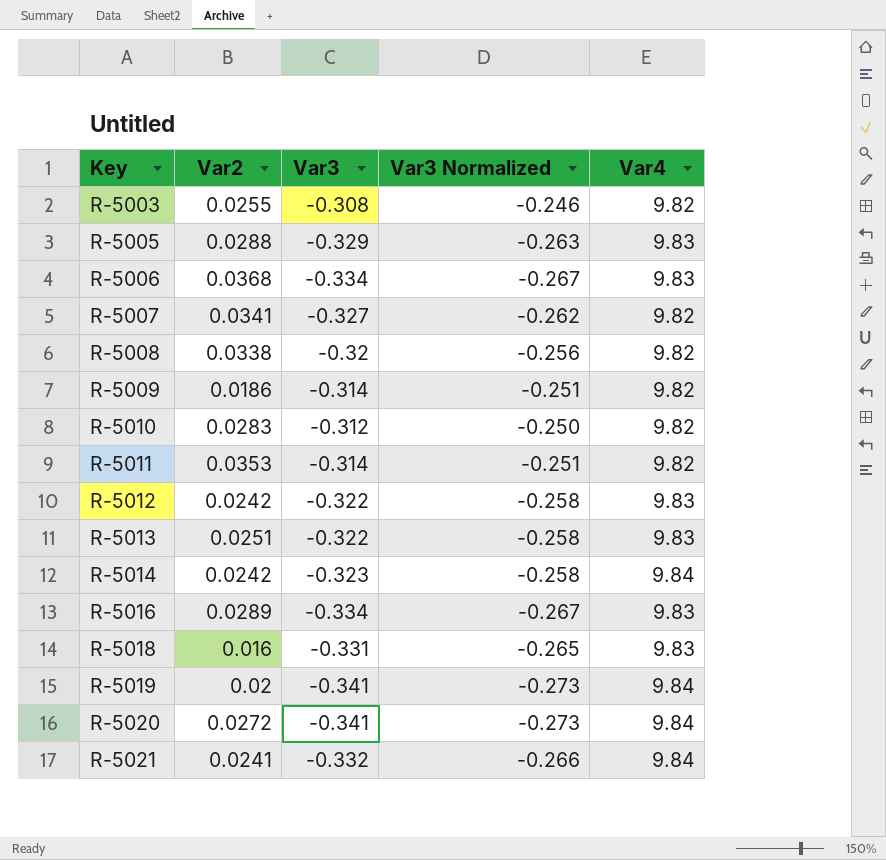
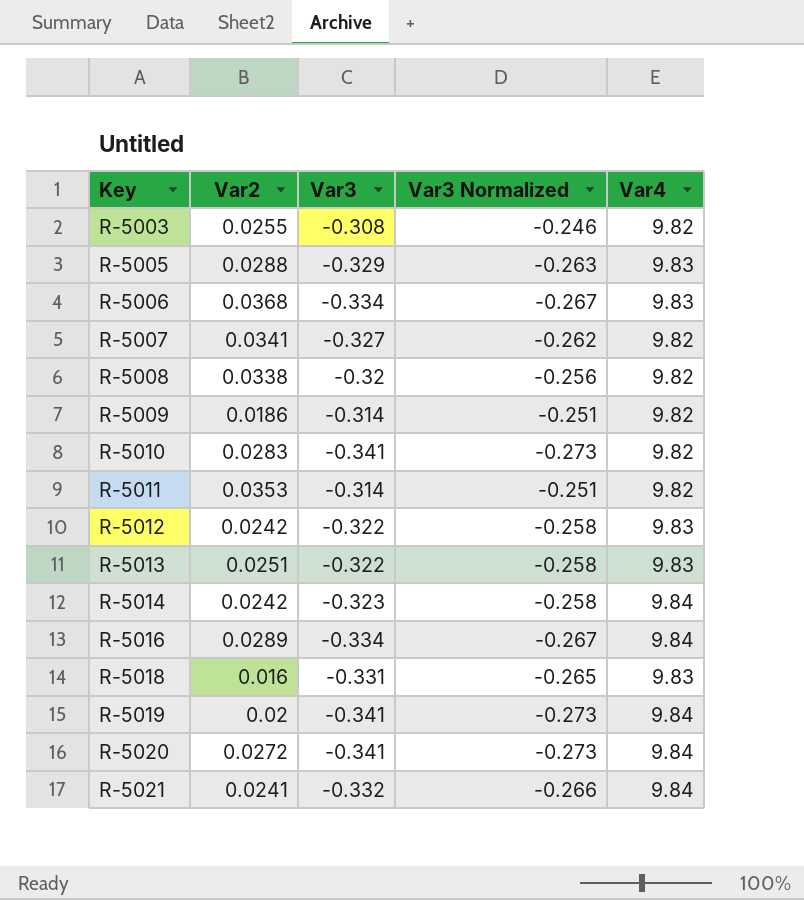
R-5010 | Var3: -0.312 -> -0.341
R-5010 | Var3 Normalized: -0.250 -> -0.273
R-5016 | Var4: 9.83 -> 9.84

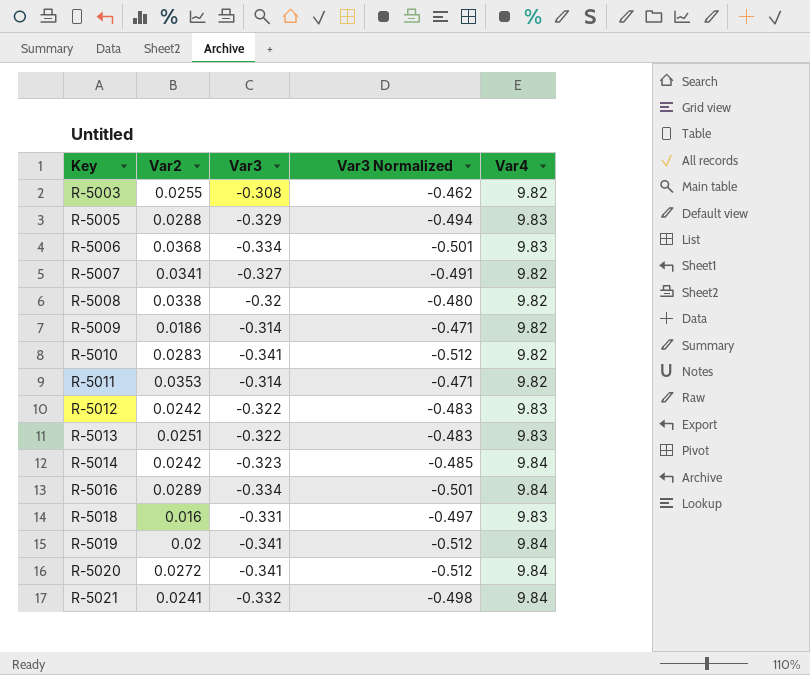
column Var3 Normalized | formula: [Var3] * 0.8 -> [Var3] * 1.5

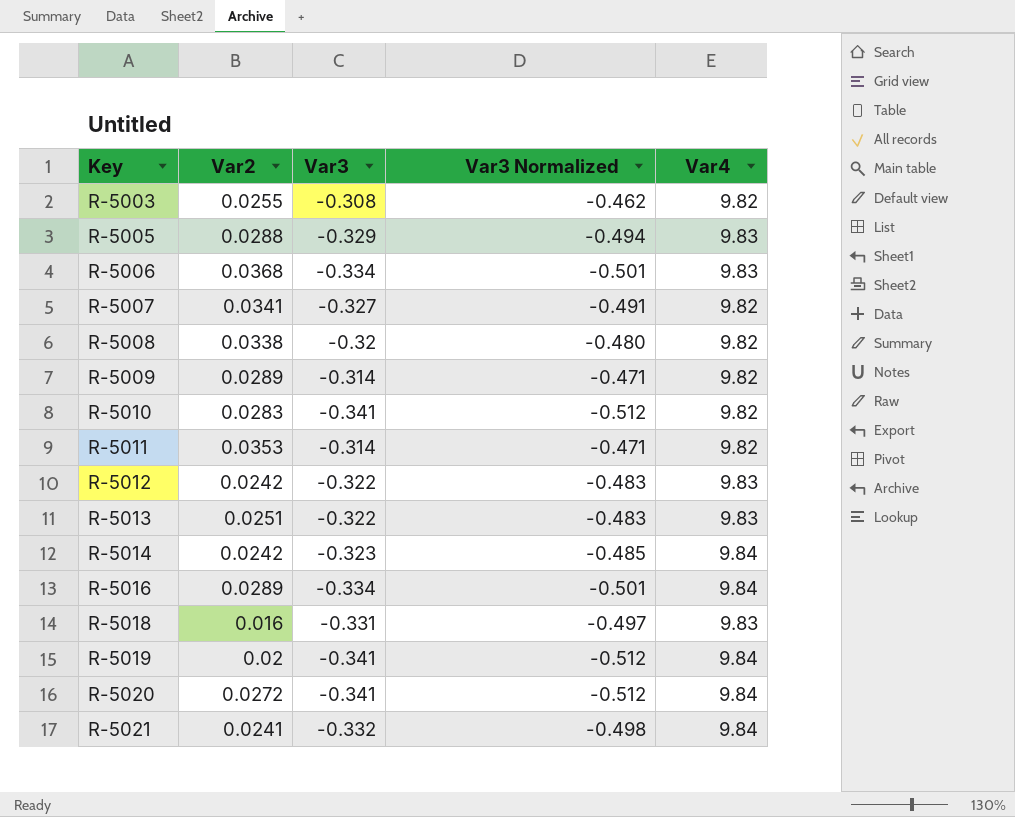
R-5009 | Var2: 0.0186 -> 0.0289

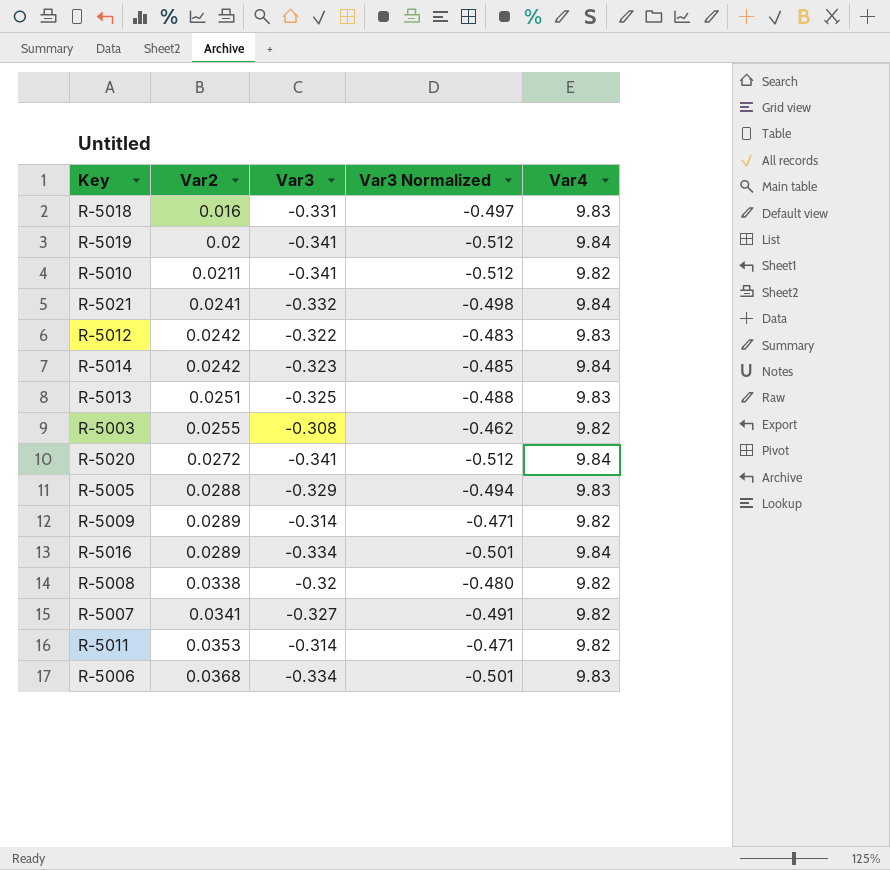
row order: Key ascending -> Var2 ascending
R-5010 | Var2: 0.0283 -> 0.0211
R-5013 | Var3: -0.322 -> -0.325
R-5013 | Var3 Normalized: -0.483 -> -0.488

